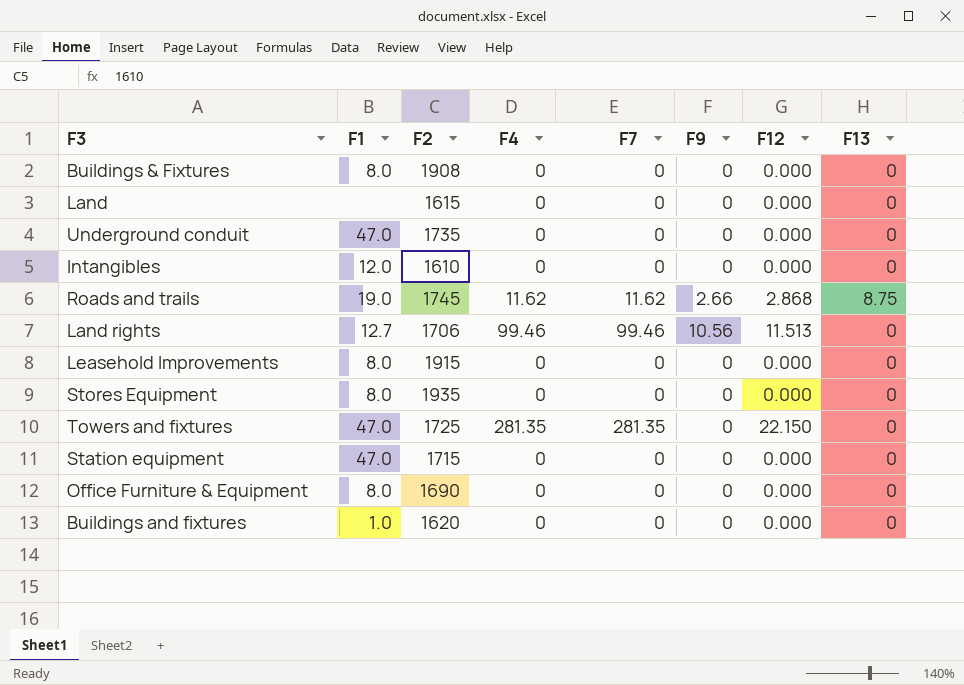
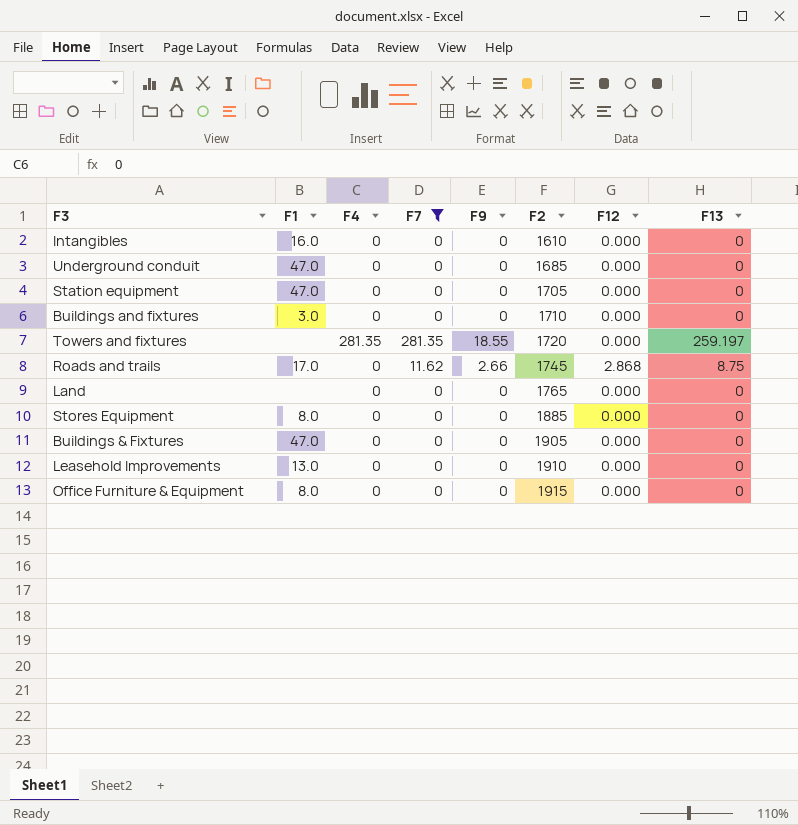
filter: none -> F7 != 99.46
row order: none -> F2 ascending
column F2 | position: 3 -> 6
Intangibles | F1: 12.0 -> 16.0
Underground conduit | F2: 1735 -> 1685
Station equipment | F2: 1715 -> 1705
Buildings and fixtures | F1: 1.0 -> 3.0
Buildings and fixtures | F2: 1620 -> 1710
Towers and fixtures | F1: 47.0 -> none
Towers and fixtures | F9: 0 -> 18.55
Towers and fixtures | F2: 1725 -> 1720
Towers and fixtures | F12: 22.150 -> 0.000
Towers and fixtures | F13: 0 -> 259.197
Roads and trails | F1: 19.0 -> 17.0
Roads and trails | F4: 11.62 -> 0
Land | F2: 1615 -> 1765
Stores Equipment | F2: 1935 -> 1885
Buildings & Fixtures | F1: 8.0 -> 47.0
Buildings & Fixtures | F2: 1908 -> 1905
Leasehold Improvements | F1: 8.0 -> 13.0
Leasehold Improvements | F2: 1915 -> 1910
Office Furniture & Equipment | F2: 1690 -> 1915

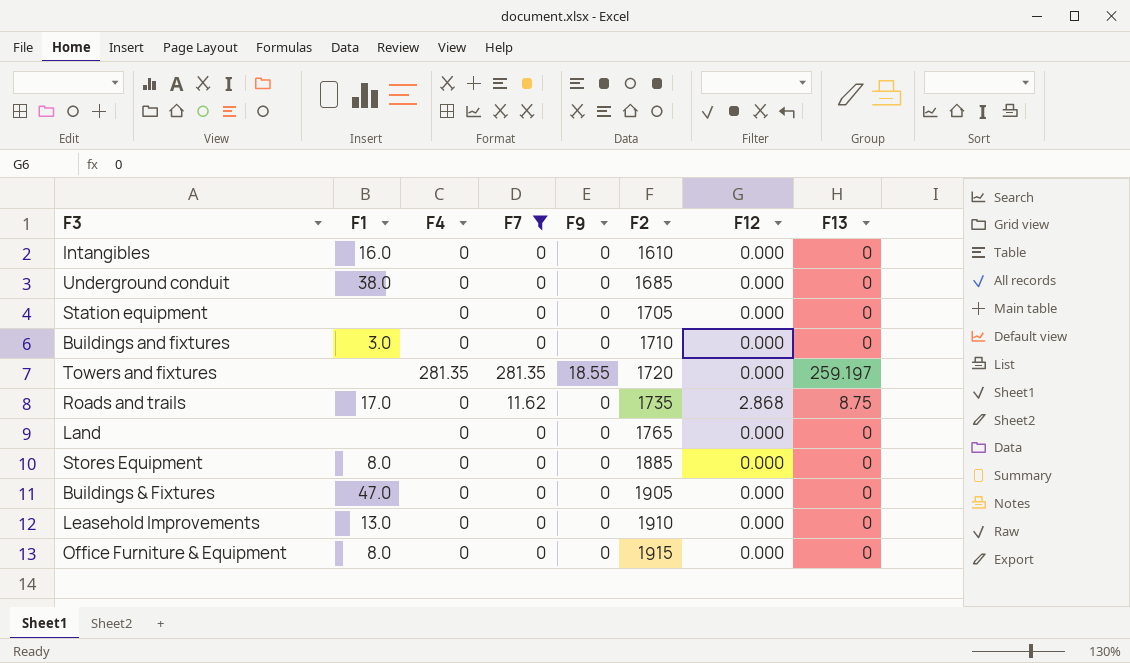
Underground conduit | F1: 47.0 -> 38.0
Station equipment | F1: 47.0 -> none
Roads and trails | F9: 2.66 -> 0
Roads and trails | F2: 1745 -> 1735

